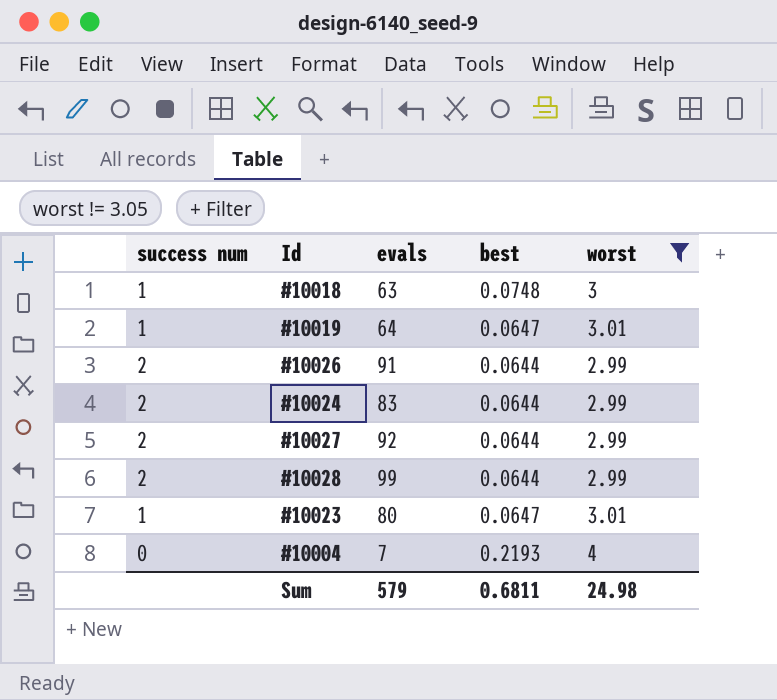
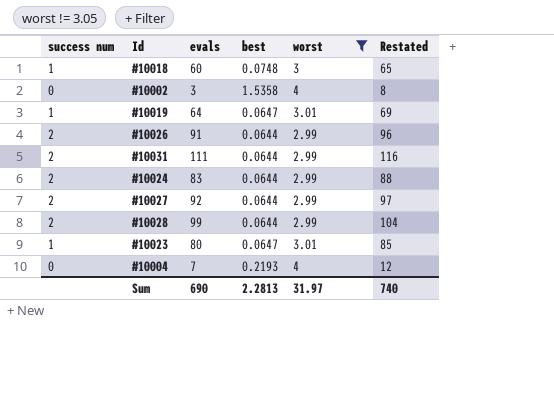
column Restated | formula: none -> [evals] + 5
#10018 | evals: 63 -> 60
row #10002: none -> 0 | 3 | 1.5358 | 4 | 8
row #10031: none -> 2 | 111 | 0.0644 | 2.99 | 116
Sum | evals: 579 -> 690
Sum | best: 0.6811 -> 2.2813
Sum | worst: 24.98 -> 31.97

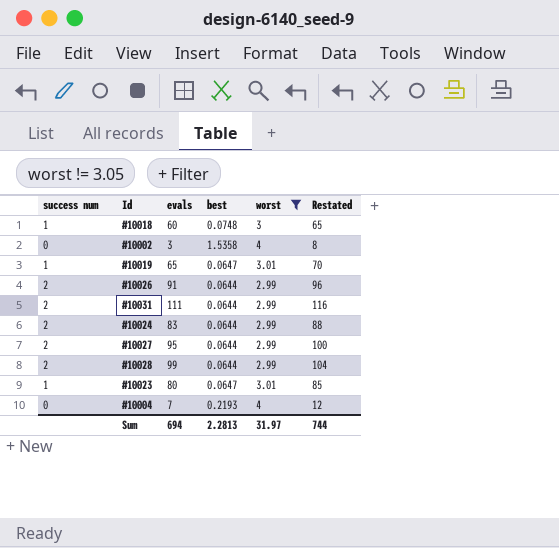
#10019 | evals: 64 -> 65
#10019 | Restated: 69 -> 70
#10027 | evals: 92 -> 95
#10027 | Restated: 97 -> 100
Sum | evals: 690 -> 694
Sum | Restated: 740 -> 744

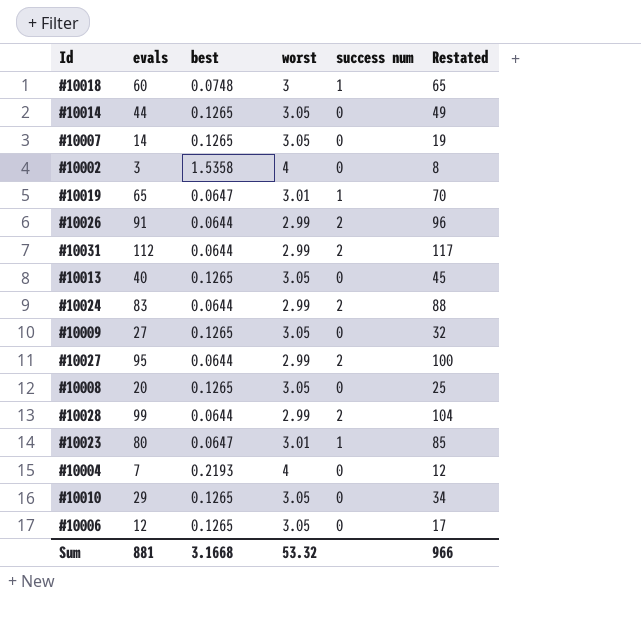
filter: worst != 3.05 -> none
column success num | position: 1 -> 5
#10031 | evals: 111 -> 112
#10031 | Restated: 116 -> 117
Sum | evals: 694 -> 881
Sum | best: 2.2813 -> 3.1668
Sum | worst: 31.97 -> 53.32
Sum | Restated: 744 -> 966

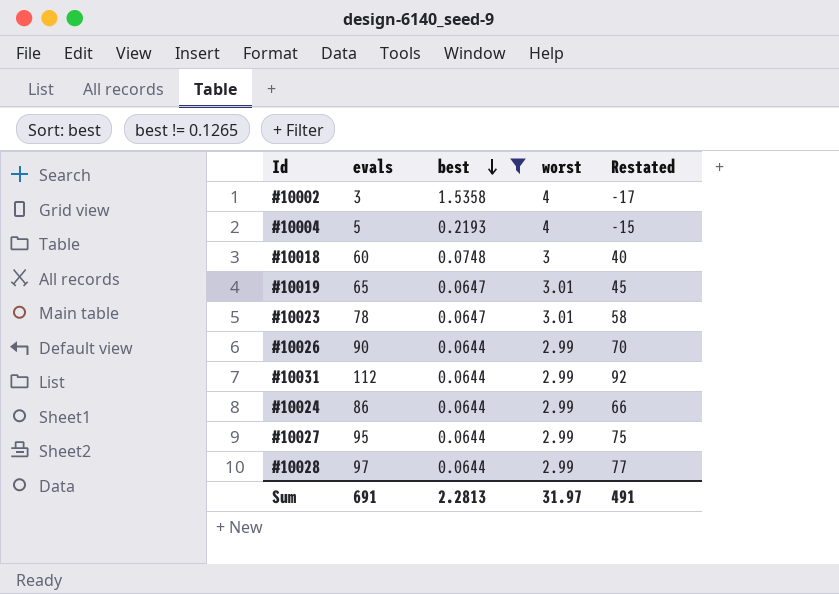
filter: none -> best != 0.1265
row order: none -> best descending
column success num | position: 5 -> none
column Restated | formula: [evals] + 5 -> [evals] - 20
#10004 | evals: 7 -> 5
#10023 | evals: 80 -> 78
#10026 | evals: 91 -> 90
#10024 | evals: 83 -> 86
#10028 | evals: 99 -> 97
Sum | evals: 881 -> 691
Sum | best: 3.1668 -> 2.2813
Sum | worst: 53.32 -> 31.97
Sum | Restated: 966 -> 491

